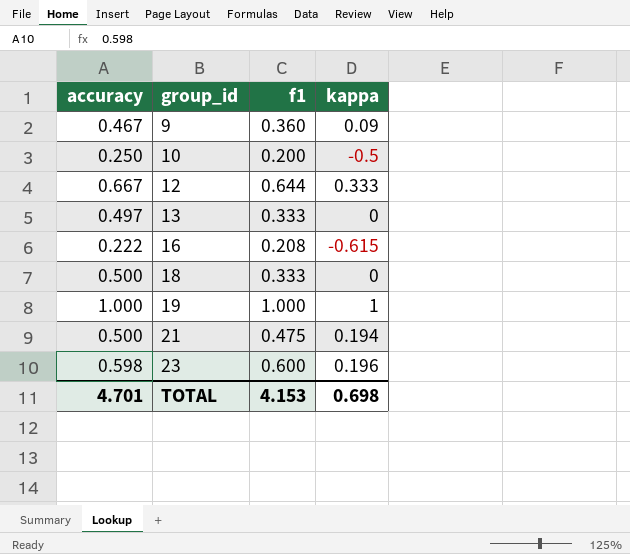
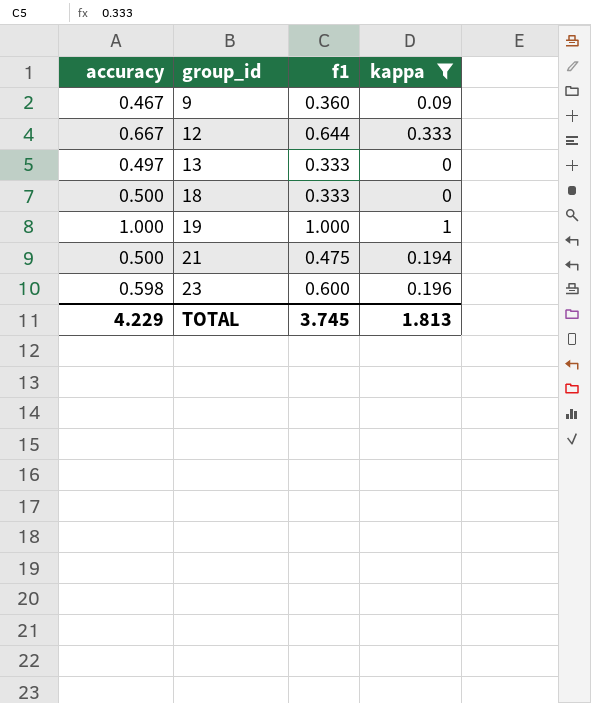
filter: none -> kappa >= 0
TOTAL | accuracy: 4.701 -> 4.229
TOTAL | f1: 4.153 -> 3.745
TOTAL | kappa: 0.698 -> 1.813

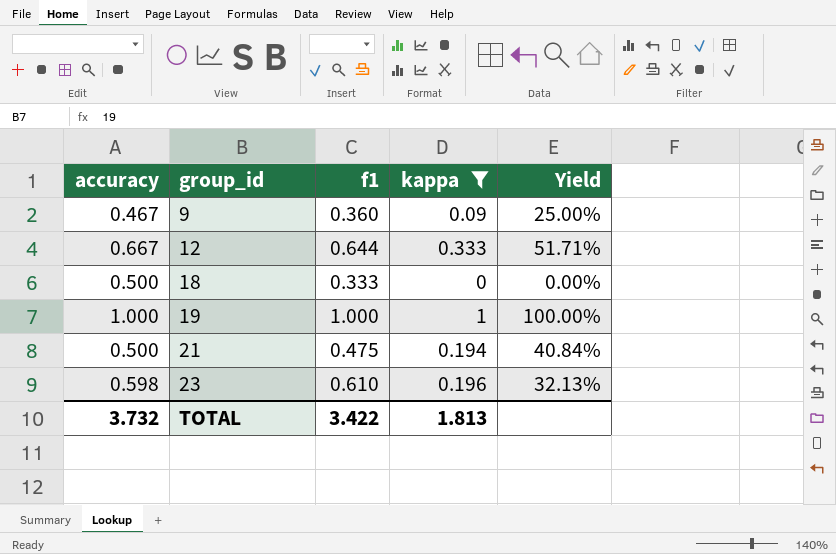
column Yield | formula: none -> [kappa] / [f1]
row 13: 0.497 | 0.333 | 0 -> none
23 | f1: 0.600 -> 0.610
TOTAL | accuracy: 4.229 -> 3.732
TOTAL | f1: 3.745 -> 3.422

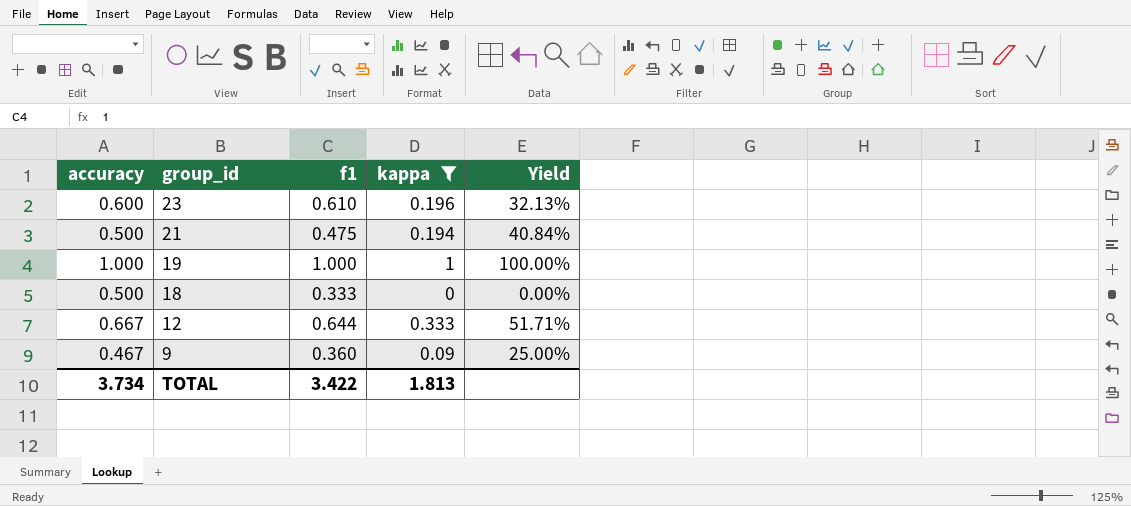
row order: group_id ascending -> group_id descending
23 | accuracy: 0.598 -> 0.600
TOTAL | accuracy: 3.732 -> 3.734

